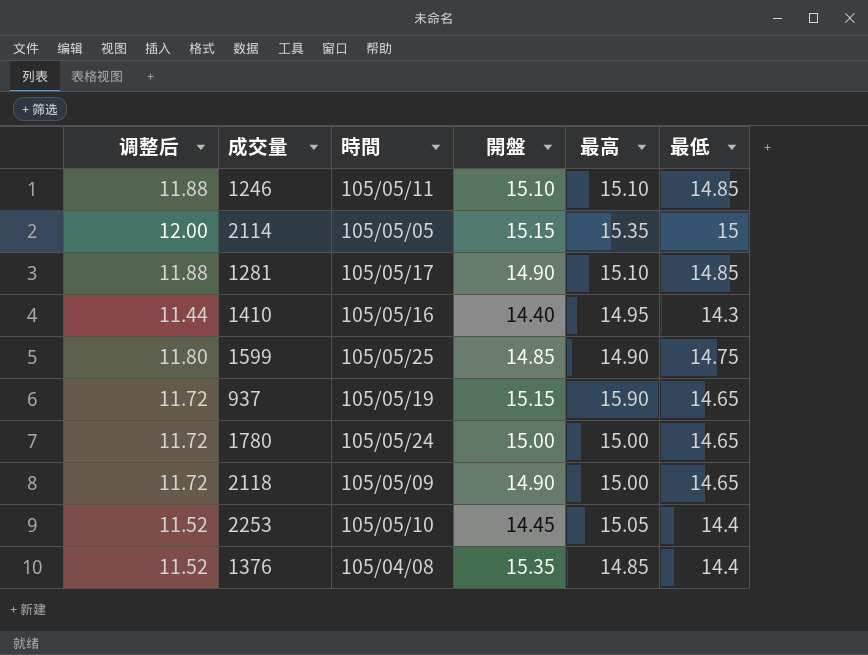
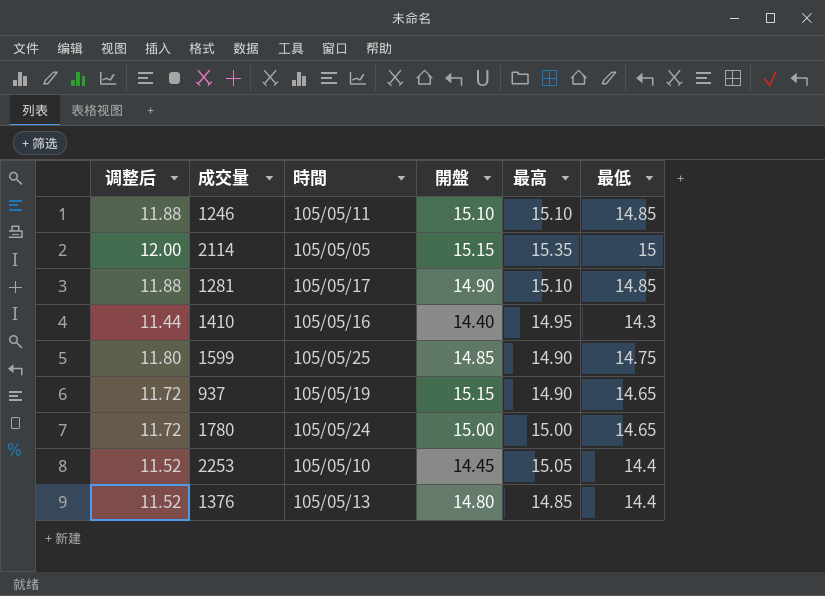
row 2118: 11.72 | 105/05/09 | 14.90 | 15.00 | 14.65 -> none
937 | 最高: 15.90 -> 14.90
1376 | 時間: 105/04/08 -> 105/05/13
1376 | 開盤: 15.35 -> 14.80

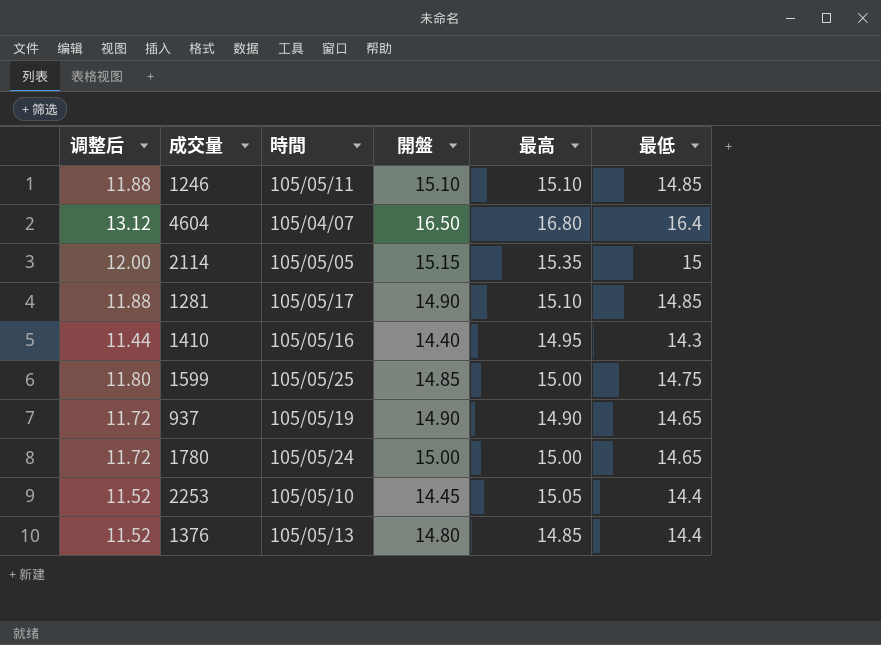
row 4604: none -> 13.12 | 105/04/07 | 16.50 | 16.80 | 16.4
1599 | 最高: 14.90 -> 15.00
937 | 開盤: 15.15 -> 14.90

